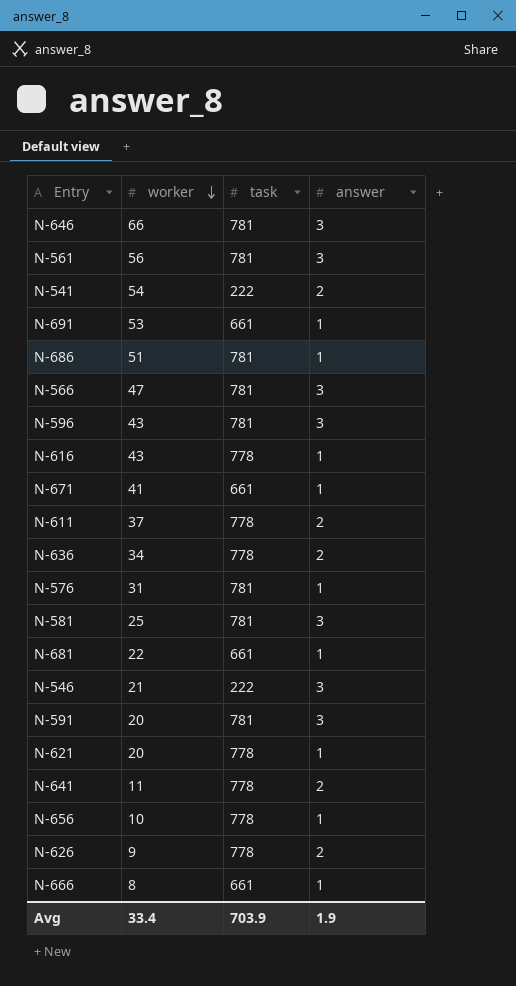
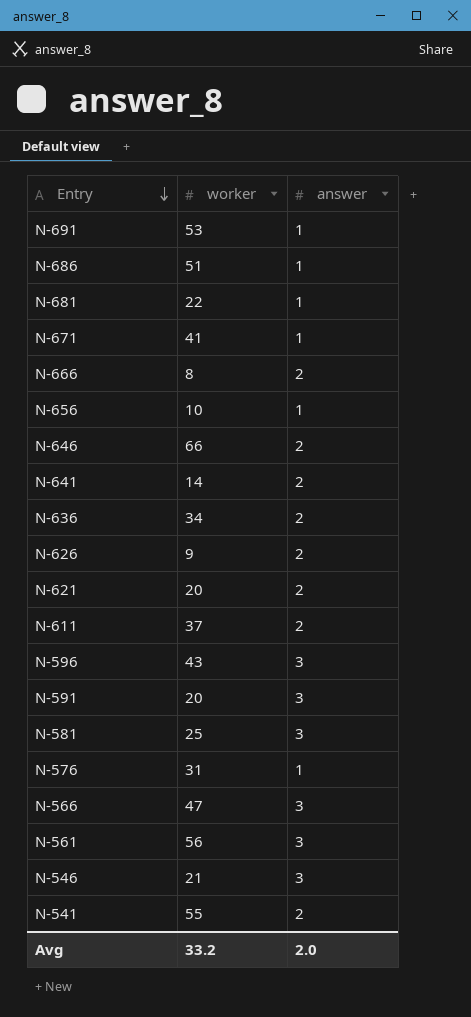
row order: worker descending -> Entry descending
column task | position: 3 -> none
row N-616: 43 | 778 | 1 -> none
N-666 | answer: 1 -> 2
N-646 | answer: 3 -> 2
N-641 | worker: 11 -> 14
N-621 | answer: 1 -> 2
N-541 | worker: 54 -> 55
Avg | worker: 33.4 -> 33.2
Avg | answer: 1.9 -> 2.0

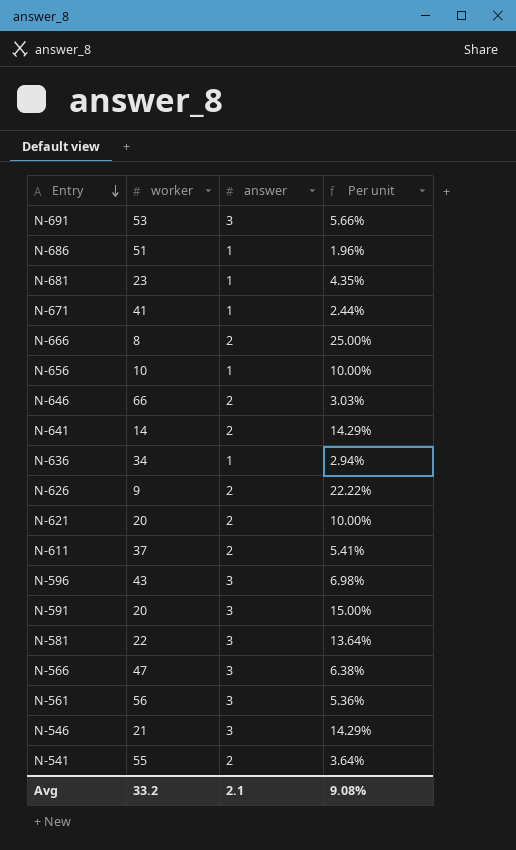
column Per unit | formula: none -> [answer] / [worker]
row N-576: 31 | 1 -> none
N-691 | answer: 1 -> 3
N-681 | worker: 22 -> 23
N-636 | answer: 2 -> 1
N-581 | worker: 25 -> 22
Avg | answer: 2.0 -> 2.1

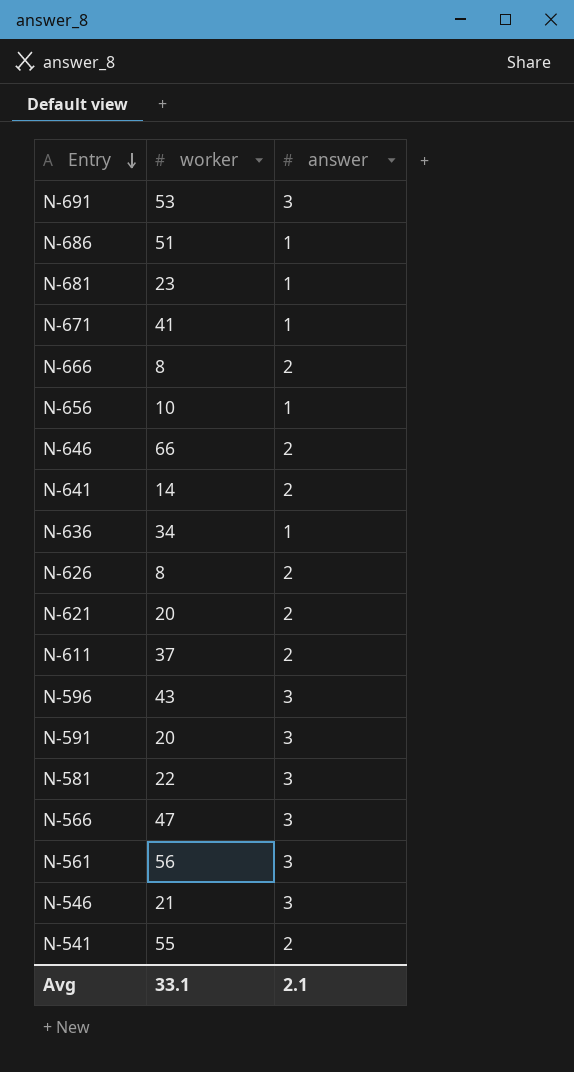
column Per unit | formula: [answer] / [worker] -> none
N-626 | worker: 9 -> 8
Avg | worker: 33.2 -> 33.1

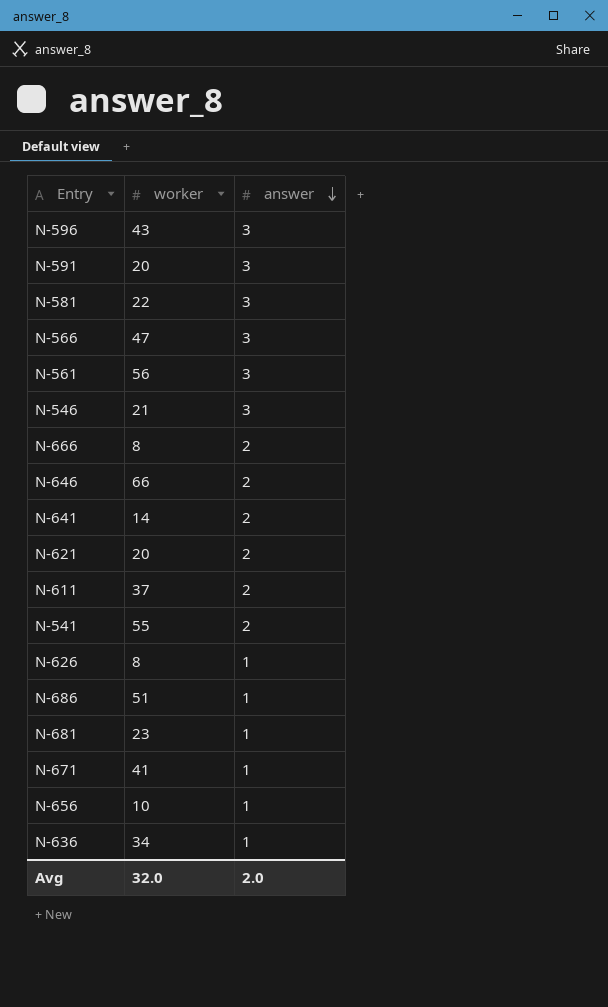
row order: Entry descending -> answer descending
row N-691: 53 | 3 -> none
N-626 | answer: 2 -> 1
Avg | worker: 33.1 -> 32.0
Avg | answer: 2.1 -> 2.0

